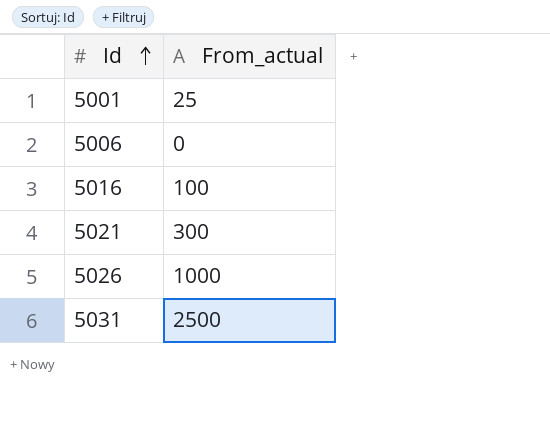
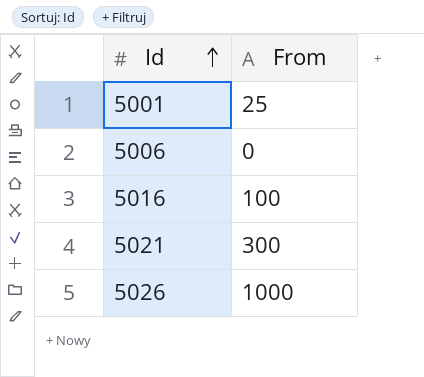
column name: From_actual -> From
row 5031: 2500 -> none

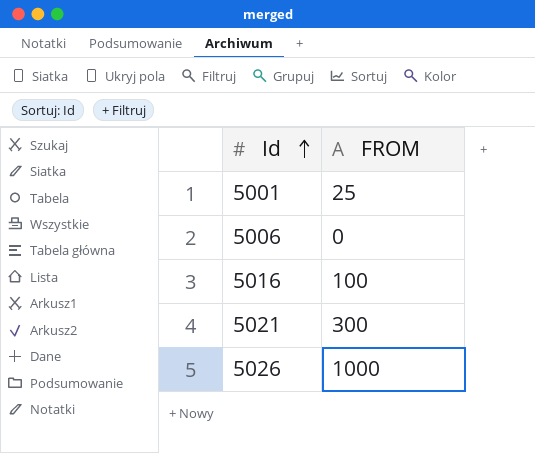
column name: From -> FROM

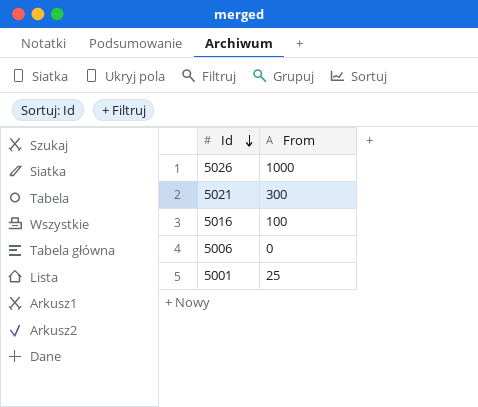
row order: Id ascending -> Id descending
column name: FROM -> From

